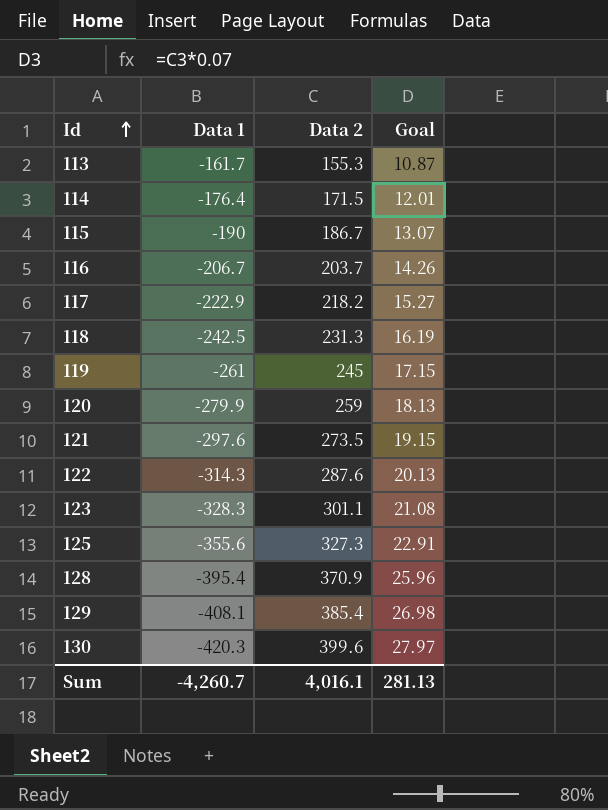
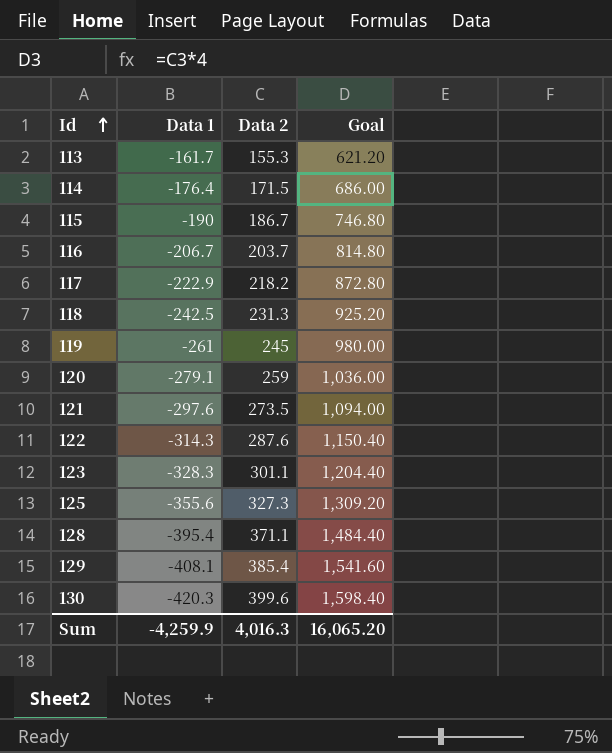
column Goal | formula: [Data 2] * 0.07 -> [Data 2] * 4
120 | Data 1: -279.9 -> -279.1
128 | Data 2: 370.9 -> 371.1
Sum | Data 1: -4,260.7 -> -4,259.9
Sum | Data 2: 4,016.1 -> 4,016.3
Sum | Goal: 281.13 -> 16,065.20

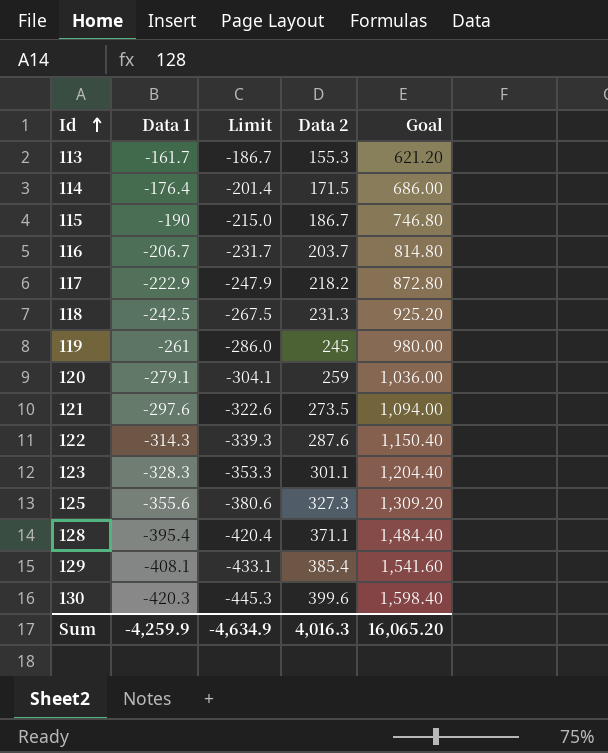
column Limit | formula: none -> [Data 1] - 25

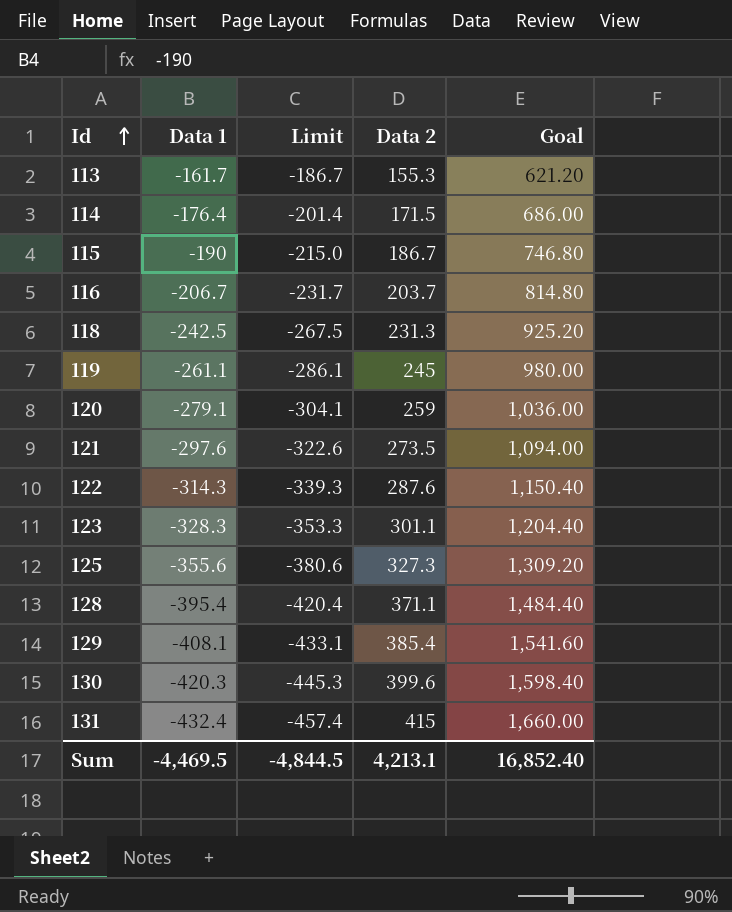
row 117: -222.9 | -247.9 | 218.2 | 872.80 -> none
119 | Data 1: -261 -> -261.1
119 | Limit: -286.0 -> -286.1
row 131: none -> -432.4 | -457.4 | 415 | 1,660.00
Sum | Data 1: -4,259.9 -> -4,469.5
Sum | Limit: -4,634.9 -> -4,844.5
Sum | Data 2: 4,016.3 -> 4,213.1
Sum | Goal: 16,065.20 -> 16,852.40

